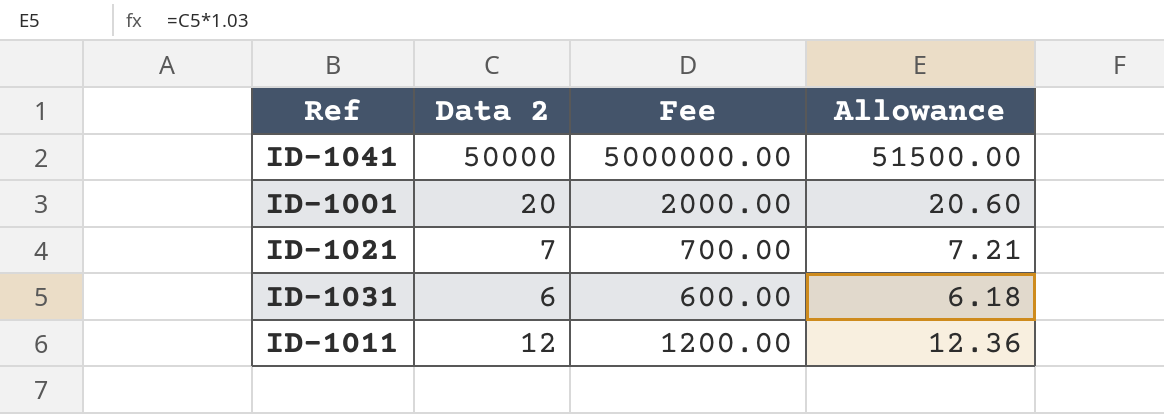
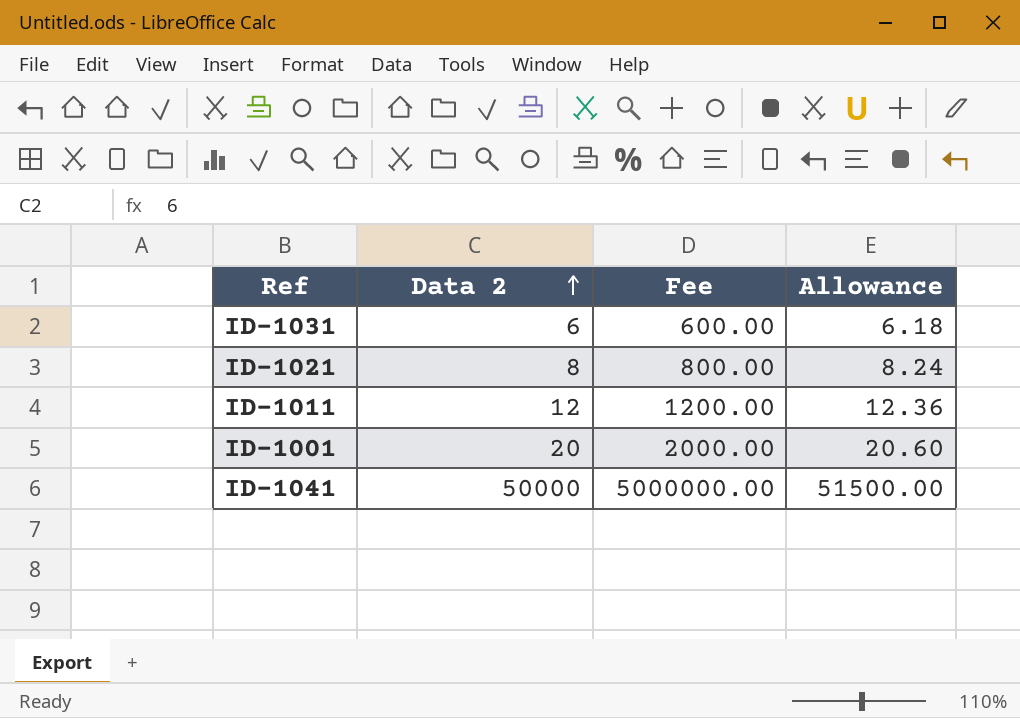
row order: none -> Data 2 ascending
ID-1021 | Data 2: 7 -> 8
ID-1021 | Fee: 700.00 -> 800.00
ID-1021 | Allowance: 7.21 -> 8.24

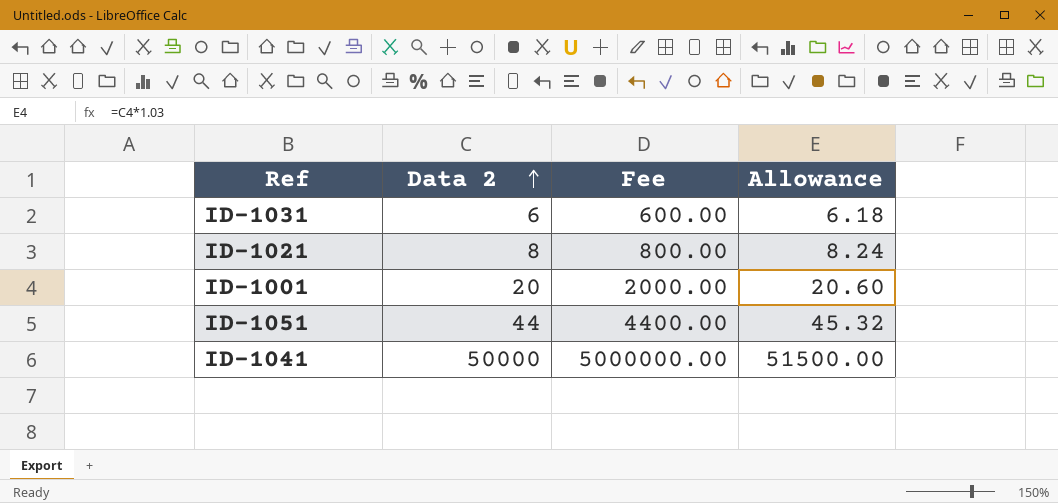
row ID-1011: 12 | 1200.00 | 12.36 -> none
row ID-1051: none -> 44 | 4400.00 | 45.32

